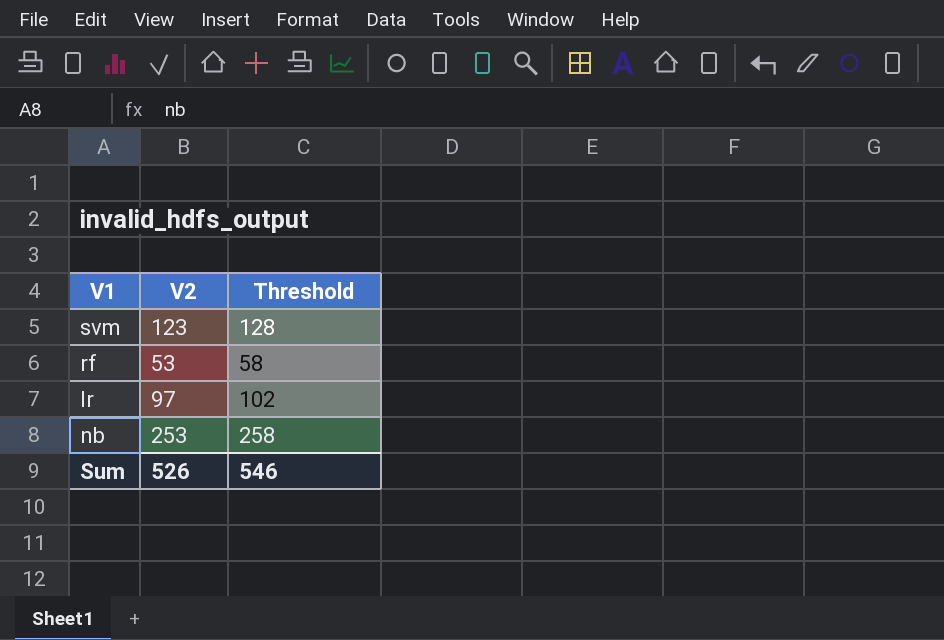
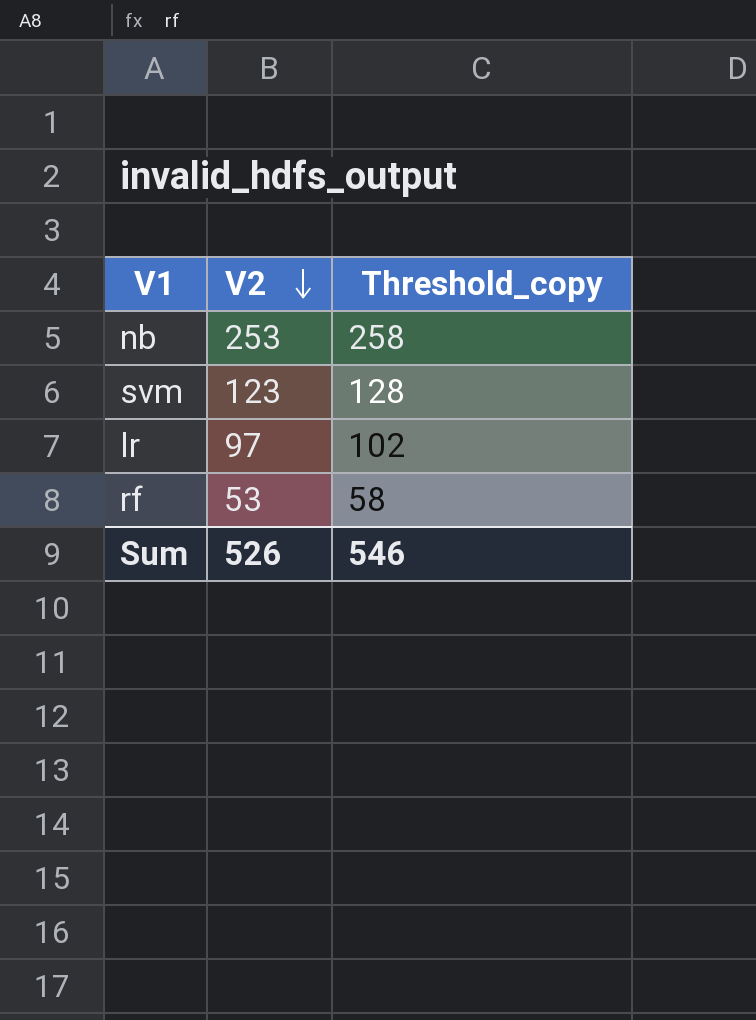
row order: none -> V2 descending
column name: Threshold -> Threshold_copy

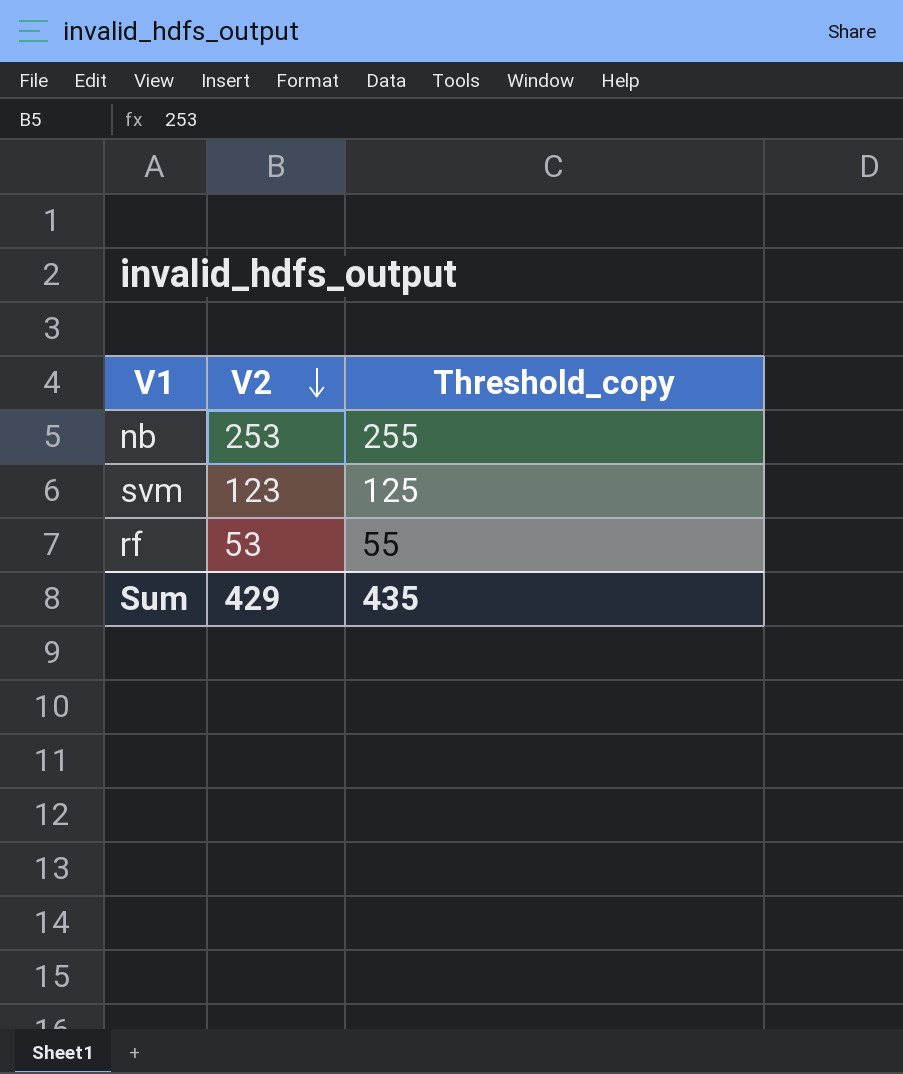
column Threshold_copy | formula: [V2] + 5 -> [V2] + 2
row lr: 97 | 102 -> none
Sum | V2: 526 -> 429
Sum | Threshold_copy: 546 -> 435

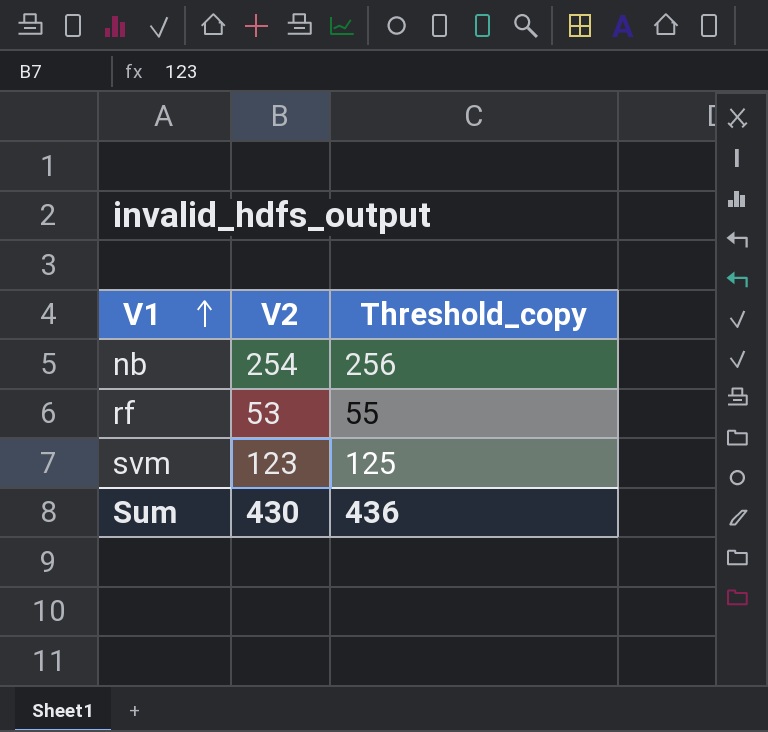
row order: V2 descending -> V1 ascending
nb | V2: 253 -> 254
nb | Threshold_copy: 255 -> 256
Sum | V2: 429 -> 430
Sum | Threshold_copy: 435 -> 436

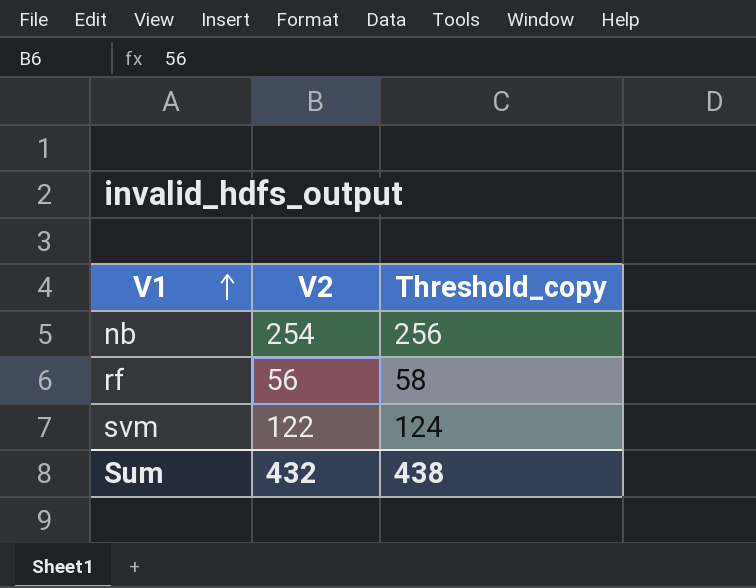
rf | V2: 53 -> 56
rf | Threshold_copy: 55 -> 58
svm | V2: 123 -> 122
svm | Threshold_copy: 125 -> 124
Sum | V2: 430 -> 432
Sum | Threshold_copy: 436 -> 438

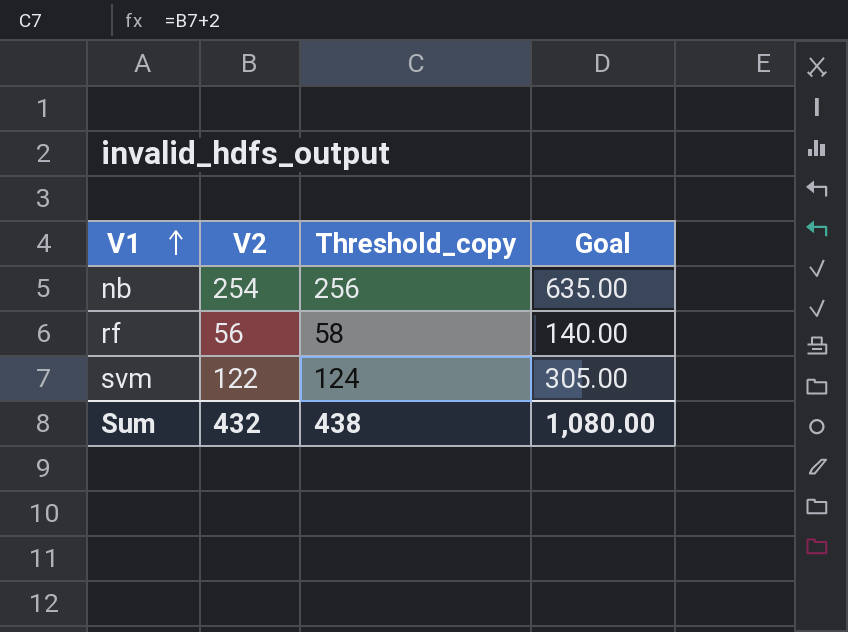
column Goal | formula: none -> [V2] * 2.5

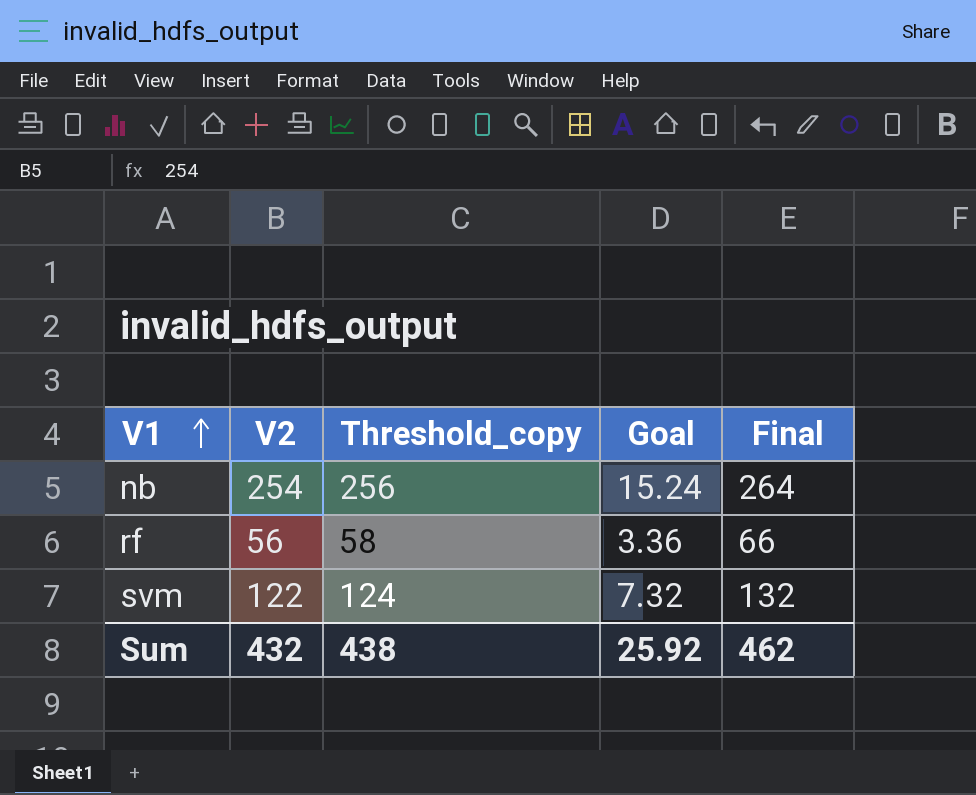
column Goal | formula: [V2] * 2.5 -> [V2] * 0.06
column Final | formula: none -> [V2] + 10
Sum | Goal: 1,080.00 -> 25.92

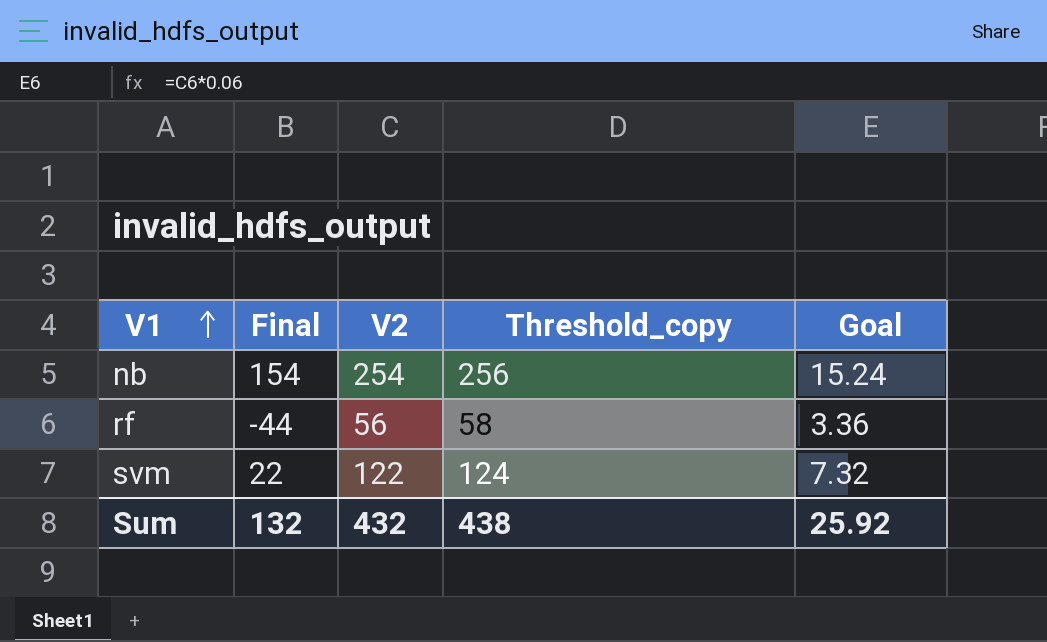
column Final | formula: [V2] + 10 -> [V2] - 100
column Final | position: 5 -> 2
Sum | Final: 462 -> 132

